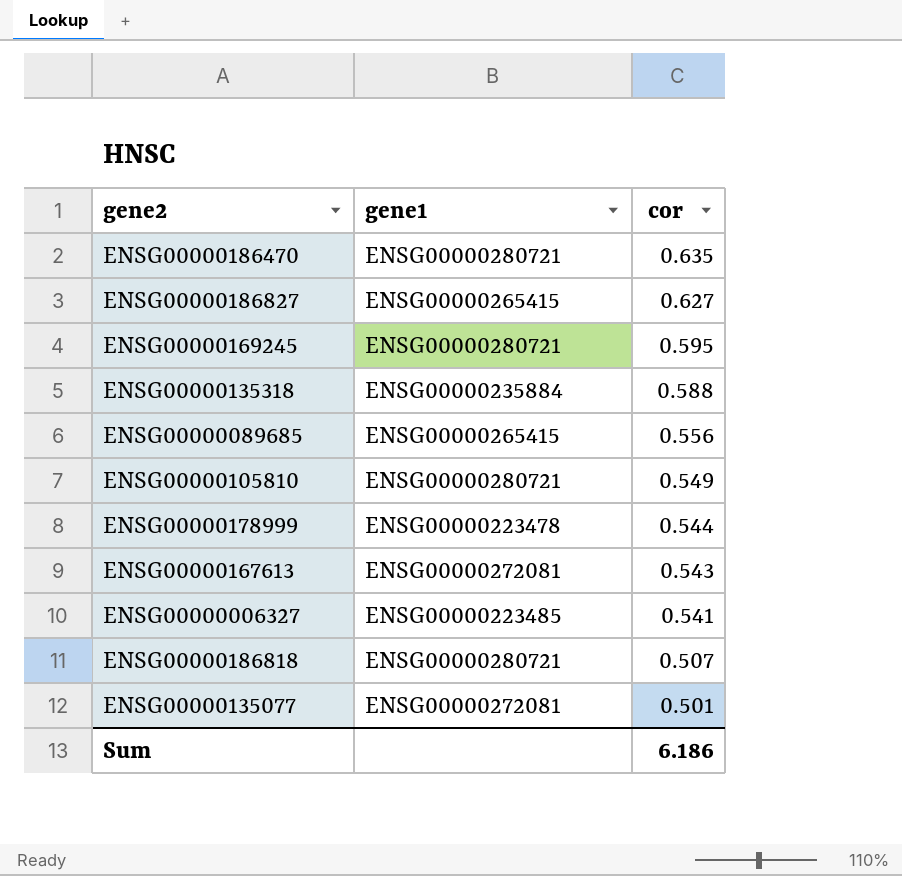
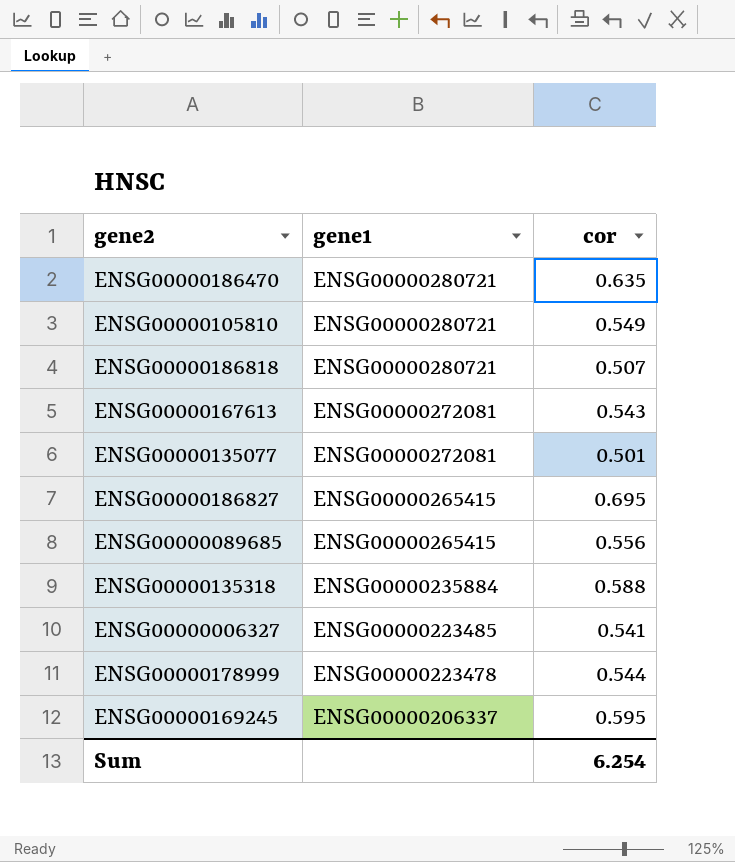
row order: cor descending -> gene1 descending
ENSG00000186827 | cor: 0.627 -> 0.695
ENSG00000169245 | gene1: ENSG00000280721 -> ENSG00000206337
Sum | cor: 6.186 -> 6.254

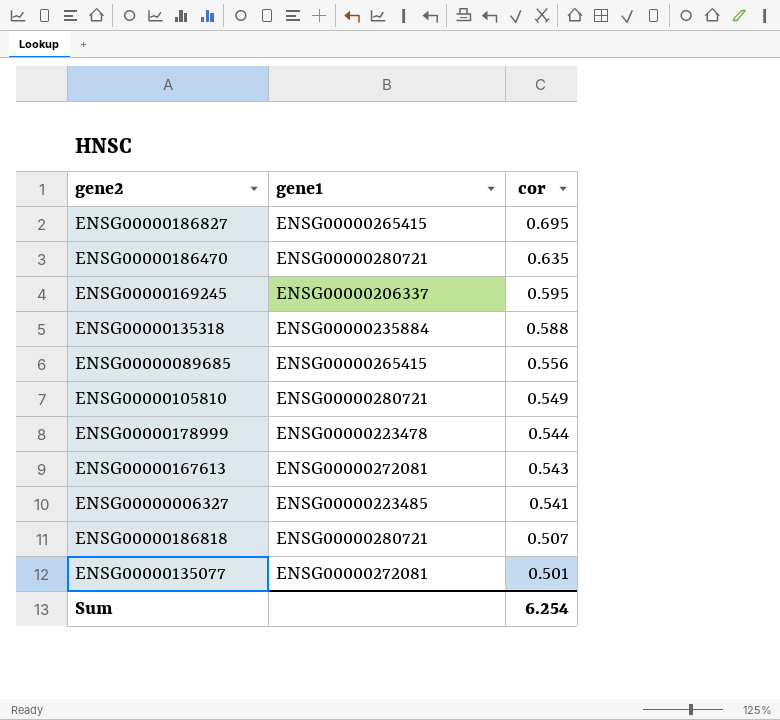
row order: gene1 descending -> cor descending

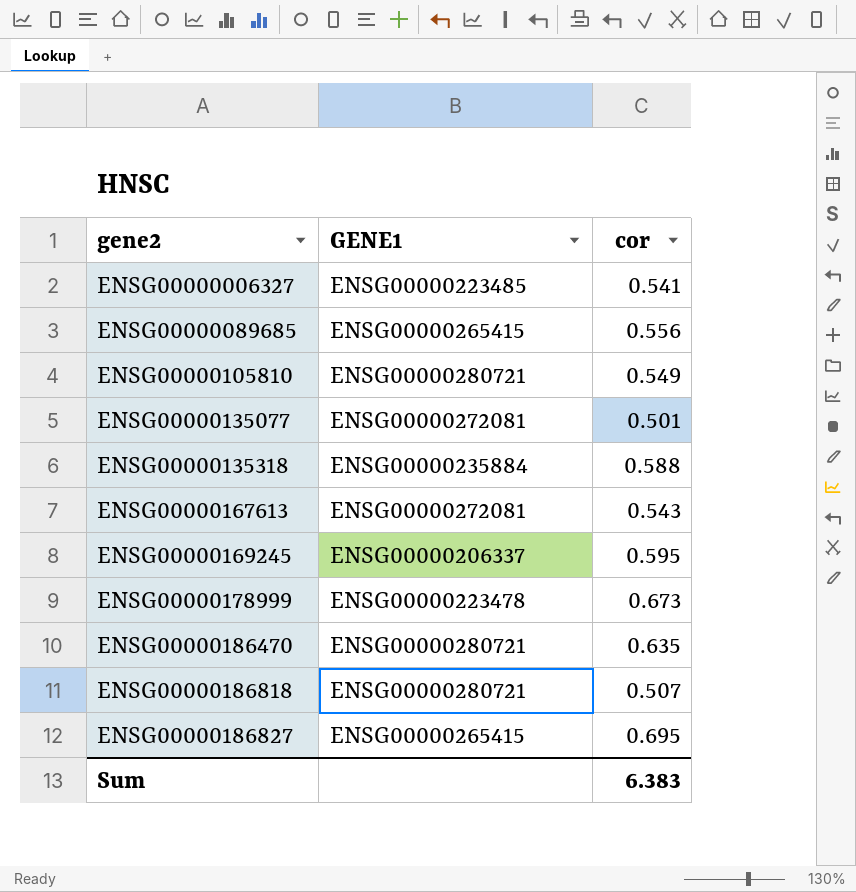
row order: cor descending -> gene2 ascending
column name: gene1 -> GENE1
ENSG00000178999 | cor: 0.544 -> 0.673
Sum | cor: 6.254 -> 6.383

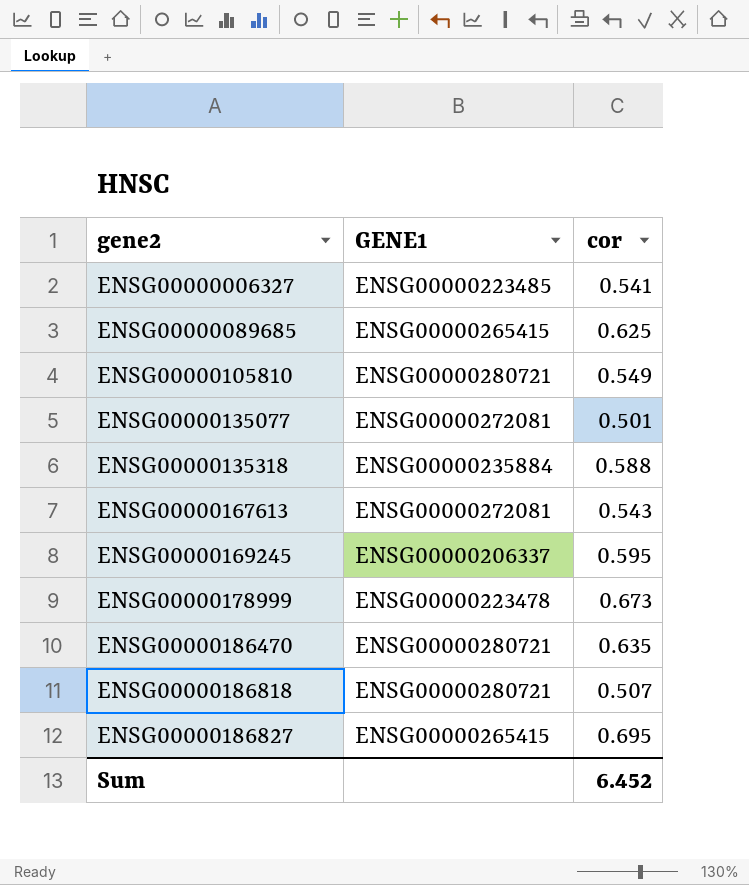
ENSG00000089685 | cor: 0.556 -> 0.625
Sum | cor: 6.383 -> 6.452

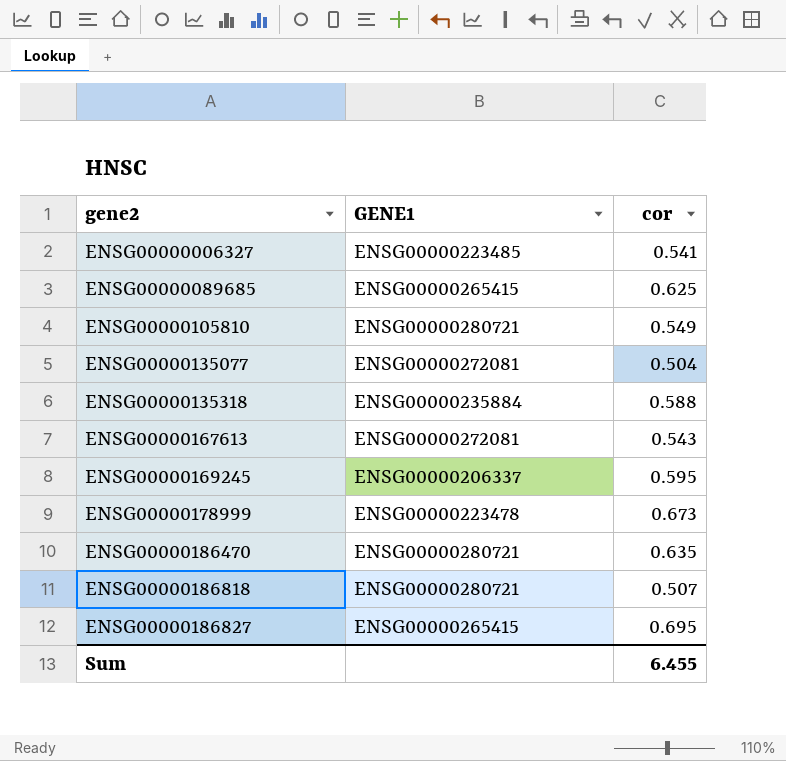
ENSG00000135077 | cor: 0.501 -> 0.504
Sum | cor: 6.452 -> 6.455

